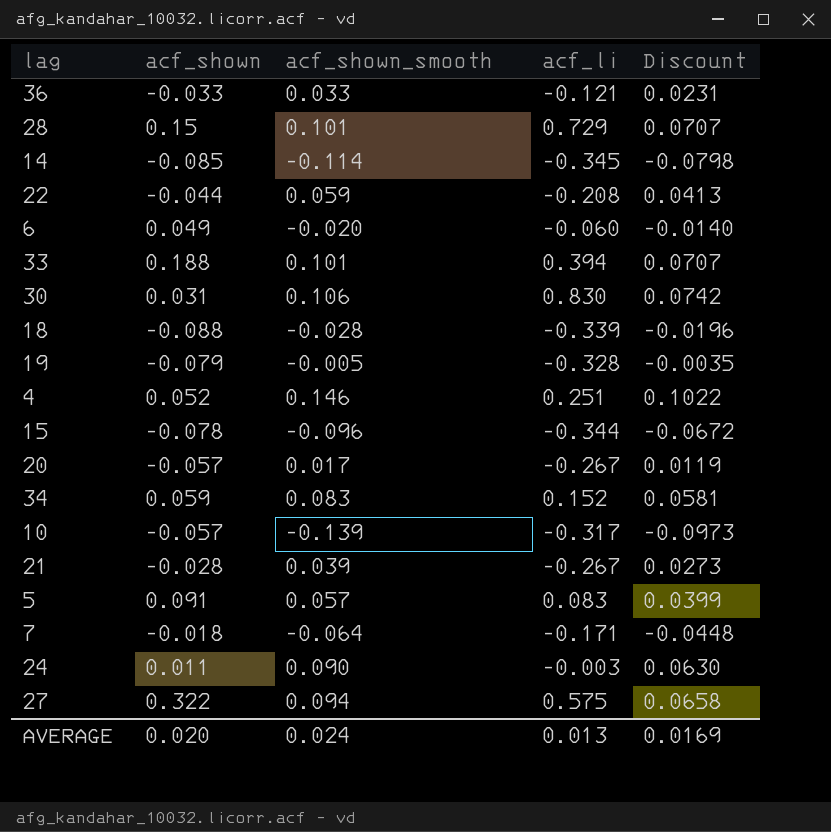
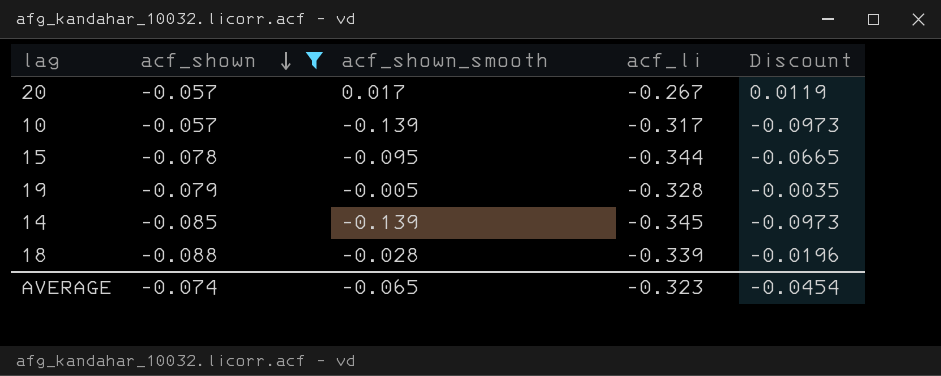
filter: none -> acf_shown <= -0.057
row order: none -> acf_shown descending
15 | acf_shown_smooth: -0.096 -> -0.095
15 | Discount: -0.0672 -> -0.0665
14 | acf_shown_smooth: -0.114 -> -0.139
14 | Discount: -0.0798 -> -0.0973
AVERAGE | acf_shown: 0.020 -> -0.074
AVERAGE | acf_shown_smooth: 0.024 -> -0.065
AVERAGE | acf_li: 0.013 -> -0.323
AVERAGE | Discount: 0.0169 -> -0.0454

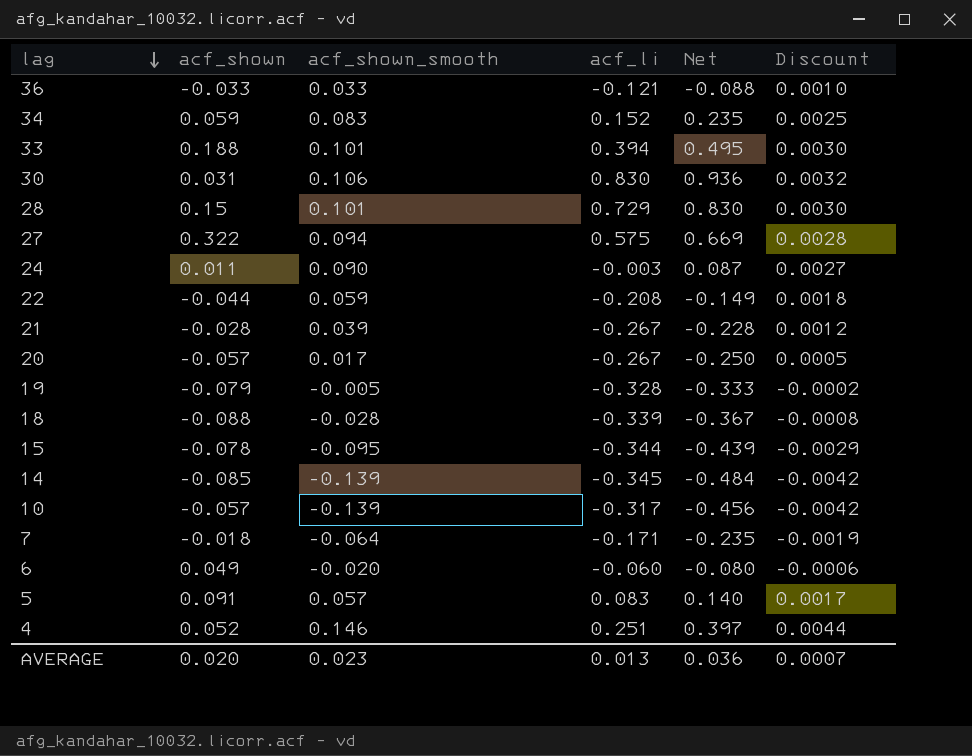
filter: acf_shown <= -0.057 -> none
row order: acf_shown descending -> lag descending
column Net | formula: none -> [acf_shown_smooth] + [acf_li]
column Discount | formula: [acf_shown_smooth] * 0.7 -> [acf_shown_smooth] * 0.03
AVERAGE | acf_shown: -0.074 -> 0.020
AVERAGE | acf_shown_smooth: -0.065 -> 0.023
AVERAGE | acf_li: -0.323 -> 0.013
AVERAGE | Discount: -0.0454 -> 0.0007

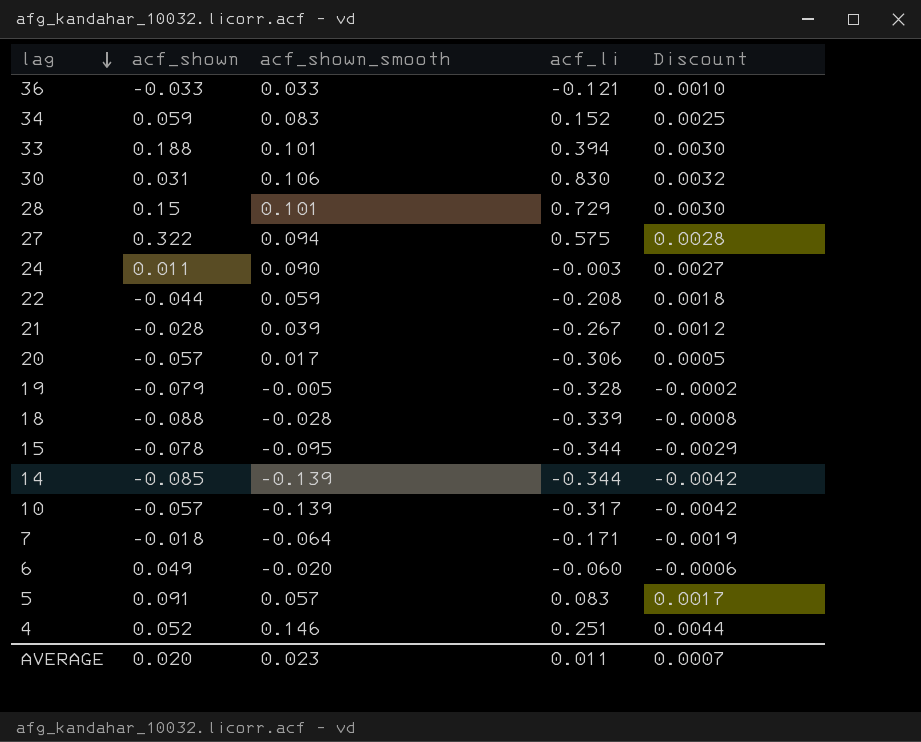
column Net | formula: [acf_shown_smooth] + [acf_li] -> none
20 | acf_li: -0.267 -> -0.306
14 | acf_li: -0.345 -> -0.344
AVERAGE | acf_li: 0.013 -> 0.011

